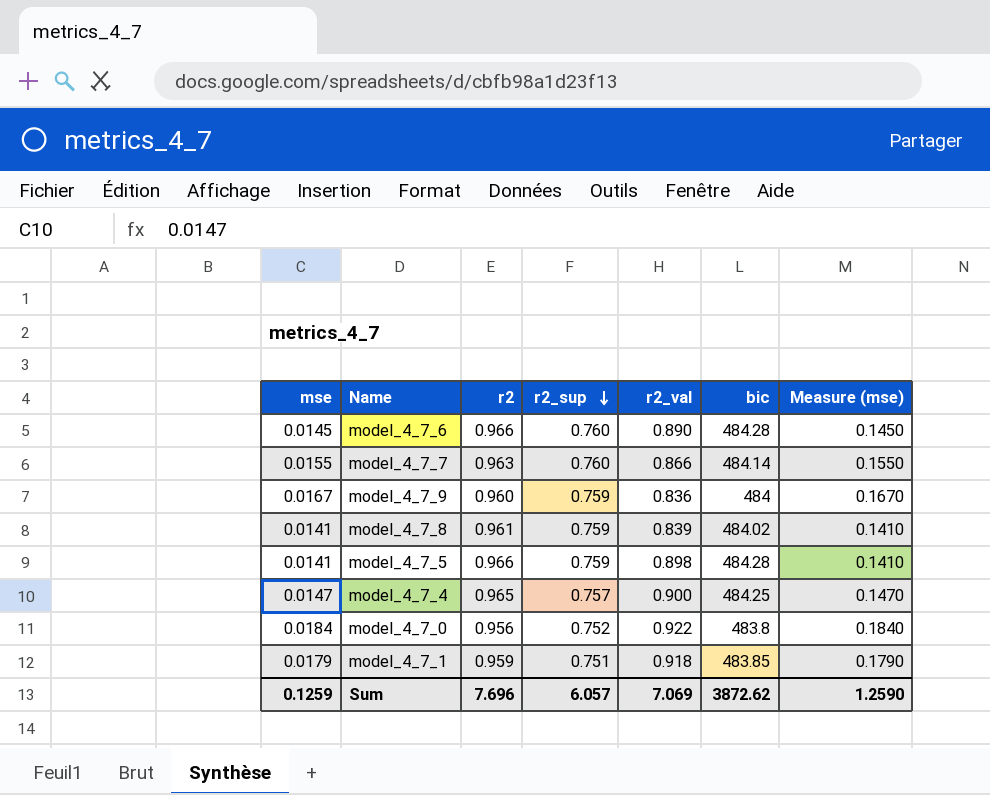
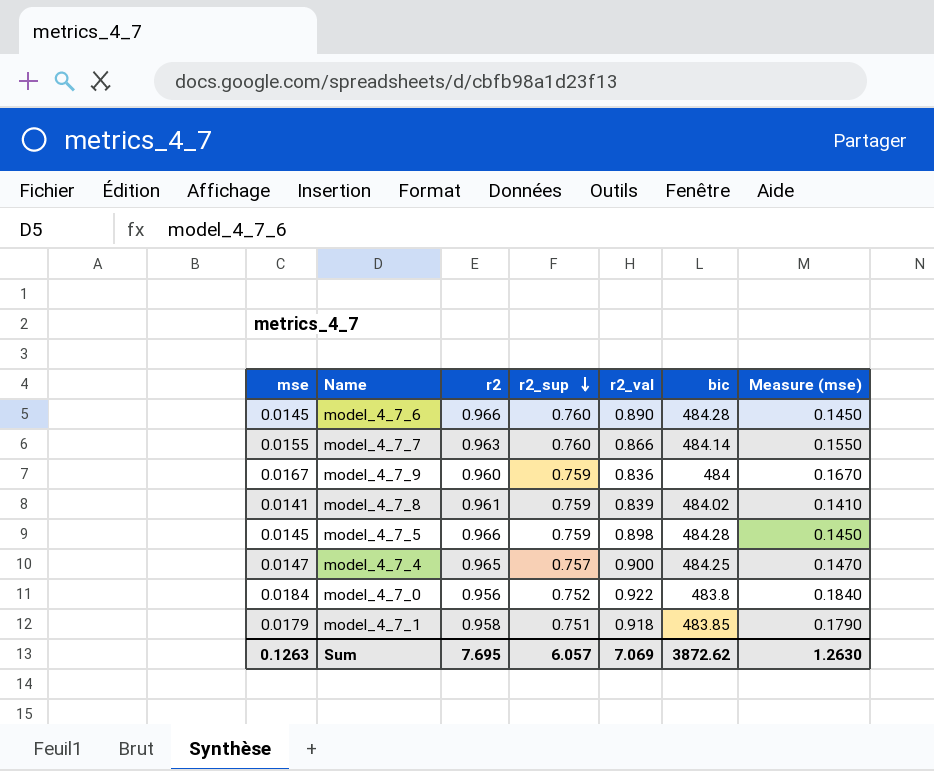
model_4_7_5 | mse: 0.0141 -> 0.0145
model_4_7_5 | Measure (mse): 0.1410 -> 0.1450
model_4_7_1 | r2: 0.959 -> 0.958
Sum | mse: 0.1259 -> 0.1263
Sum | r2: 7.696 -> 7.695
Sum | Measure (mse): 1.2590 -> 1.2630

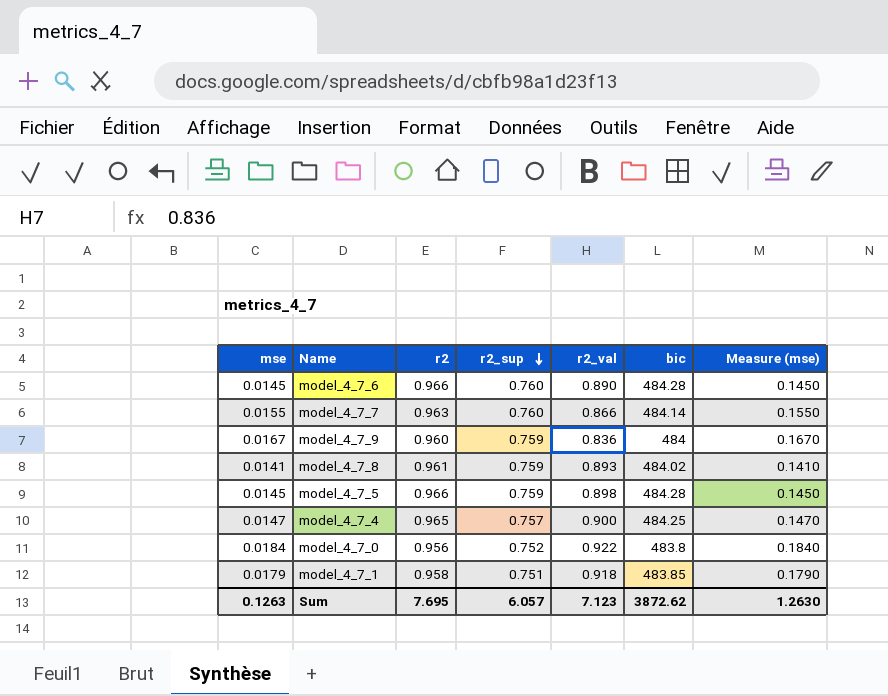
model_4_7_8 | r2_val: 0.839 -> 0.893
Sum | r2_val: 7.069 -> 7.123

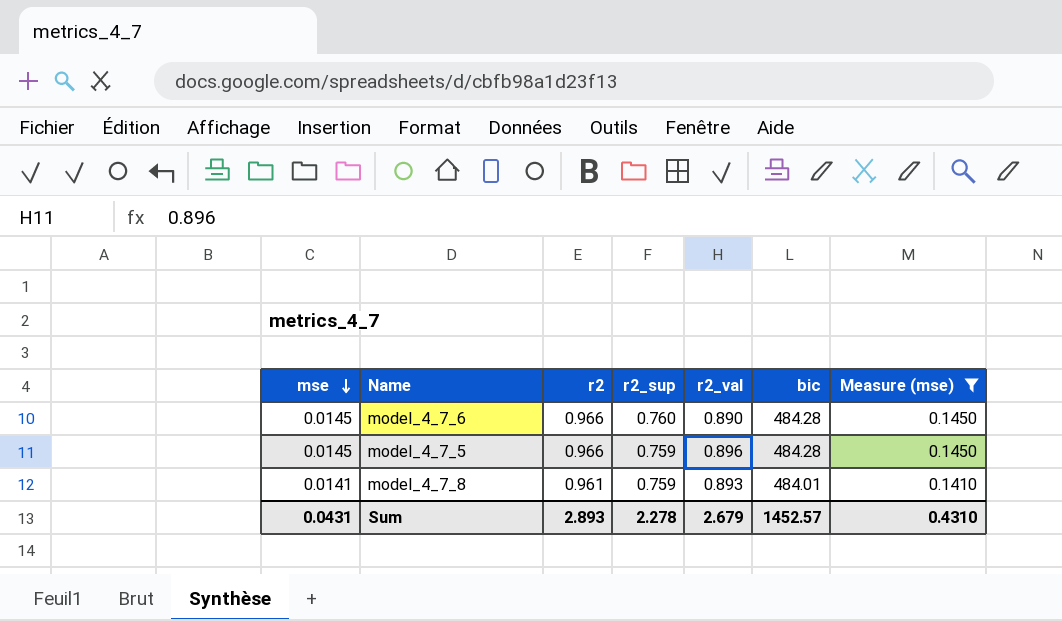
filter: none -> Measure (mse) <= 0.1450
row order: r2_sup descending -> mse descending
model_4_7_5 | r2_val: 0.898 -> 0.896
model_4_7_8 | bic: 484.02 -> 484.01
Sum | mse: 0.1263 -> 0.0431
Sum | r2: 7.695 -> 2.893
Sum | r2_sup: 6.057 -> 2.278
Sum | r2_val: 7.123 -> 2.679
Sum | bic: 3872.62 -> 1452.57
Sum | Measure (mse): 1.2630 -> 0.4310

